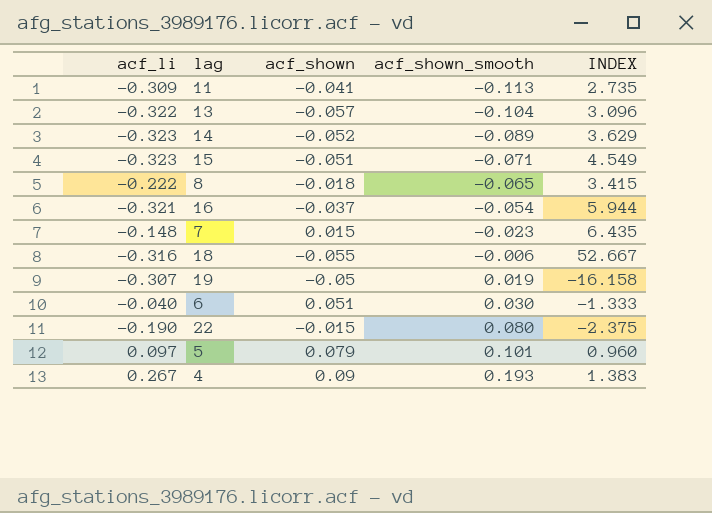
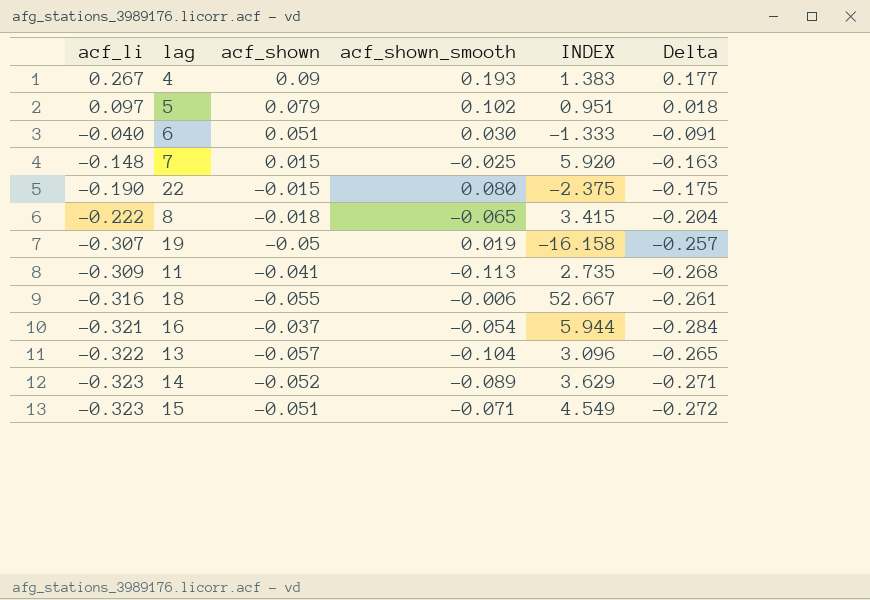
row order: acf_shown_smooth ascending -> acf_li descending
column Delta | formula: none -> [acf_li] - [acf_shown]
5 | acf_shown_smooth: 0.101 -> 0.102
5 | INDEX: 0.960 -> 0.951
7 | acf_shown_smooth: -0.023 -> -0.025
7 | INDEX: 6.435 -> 5.920

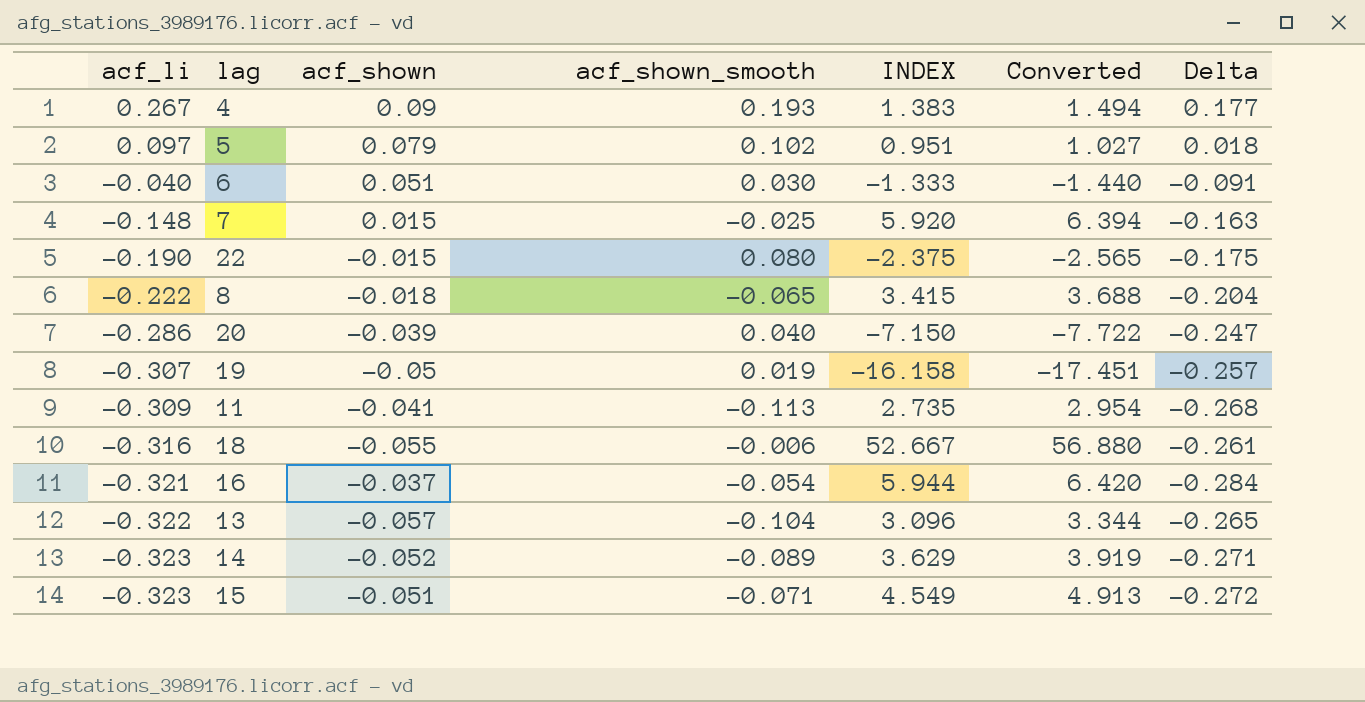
column Converted | formula: none -> [INDEX] * 1.08
row 20: none -> -0.286 | -0.039 | 0.040 | -7.150 | -7.722 | -0.247

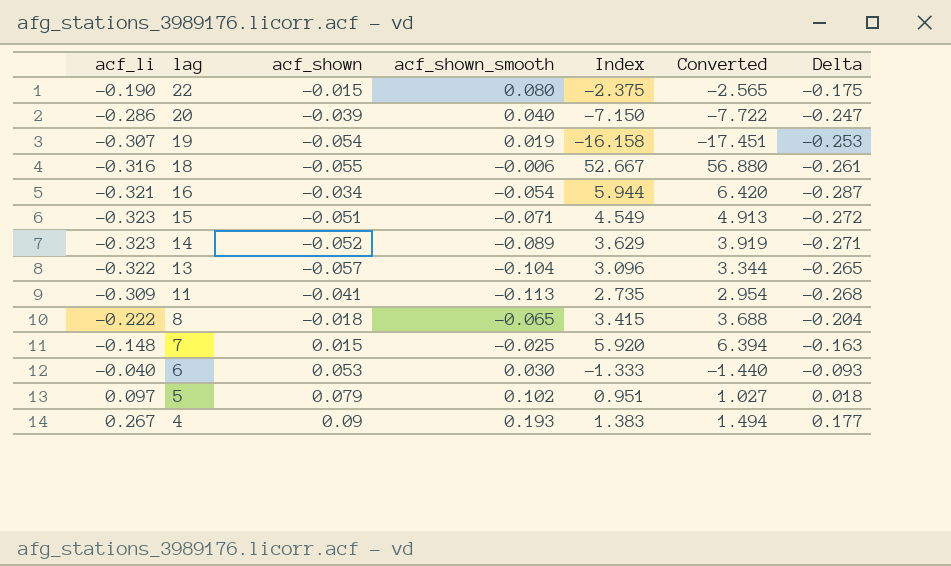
row order: acf_li descending -> lag descending
column name: INDEX -> Index
19 | acf_shown: -0.05 -> -0.054
19 | Delta: -0.257 -> -0.253
16 | acf_shown: -0.037 -> -0.034
16 | Delta: -0.284 -> -0.287
6 | acf_shown: 0.051 -> 0.053
6 | Delta: -0.091 -> -0.093

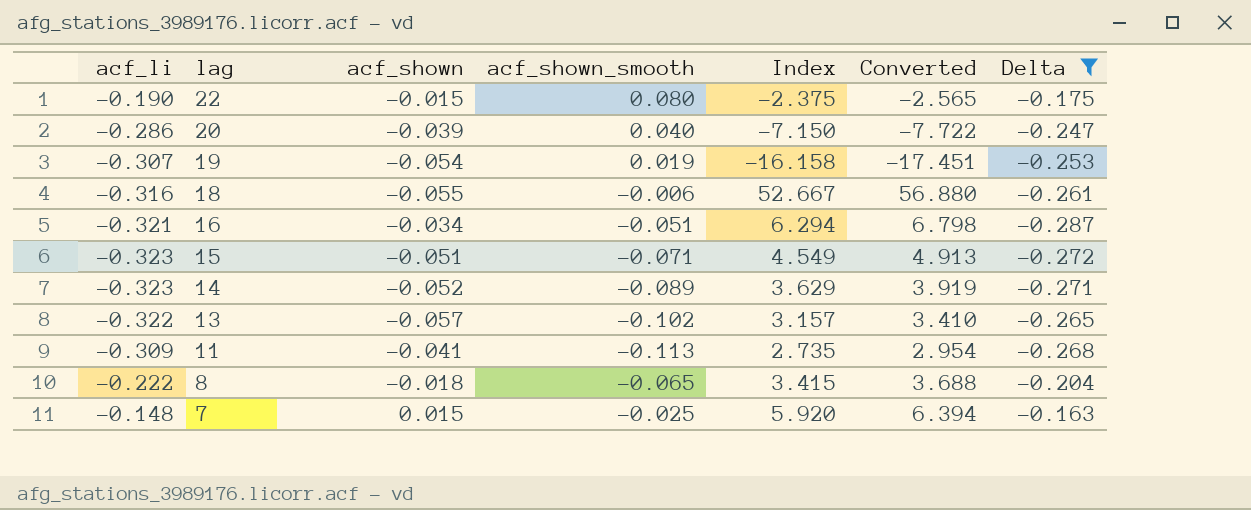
filter: none -> Delta <= -0.163
16 | acf_shown_smooth: -0.054 -> -0.051
16 | Index: 5.944 -> 6.294
16 | Converted: 6.420 -> 6.798
13 | acf_shown_smooth: -0.104 -> -0.102
13 | Index: 3.096 -> 3.157
13 | Converted: 3.344 -> 3.410

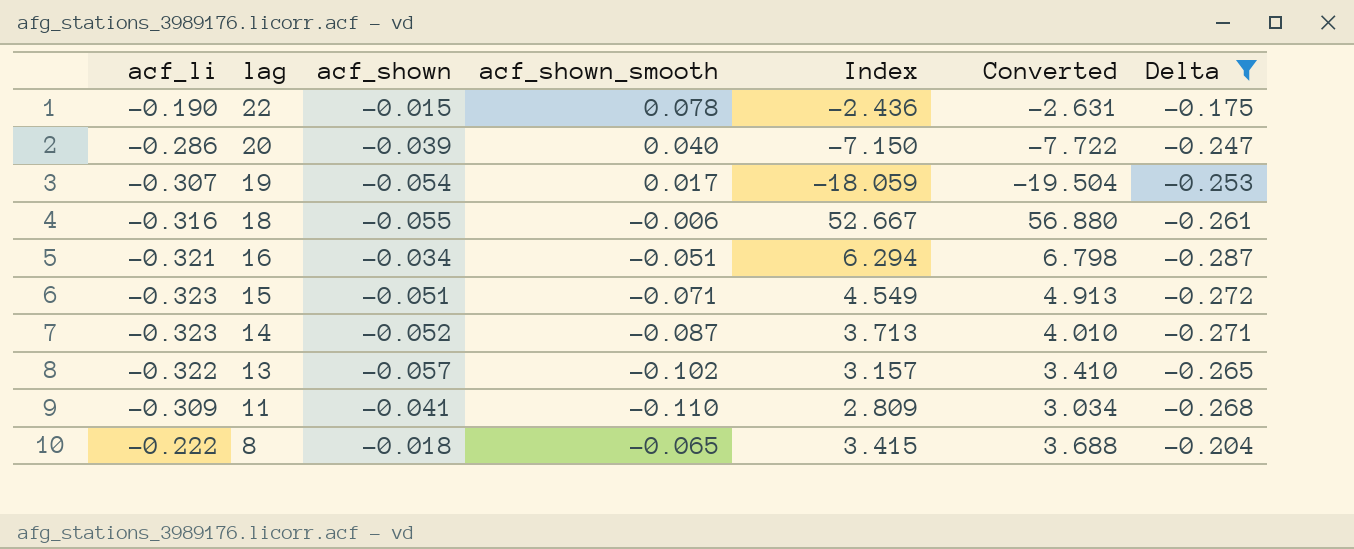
row 7: -0.148 | 0.015 | -0.025 | 5.920 | 6.394 | -0.163 -> none
22 | acf_shown_smooth: 0.080 -> 0.078
22 | Index: -2.375 -> -2.436
22 | Converted: -2.565 -> -2.631
19 | acf_shown_smooth: 0.019 -> 0.017
19 | Index: -16.158 -> -18.059
19 | Converted: -17.451 -> -19.504
14 | acf_shown_smooth: -0.089 -> -0.087
14 | Index: 3.629 -> 3.713
14 | Converted: 3.919 -> 4.010
11 | acf_shown_smooth: -0.113 -> -0.110
11 | Index: 2.735 -> 2.809
11 | Converted: 2.954 -> 3.034

